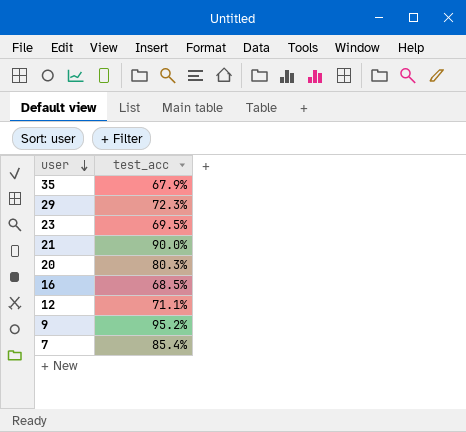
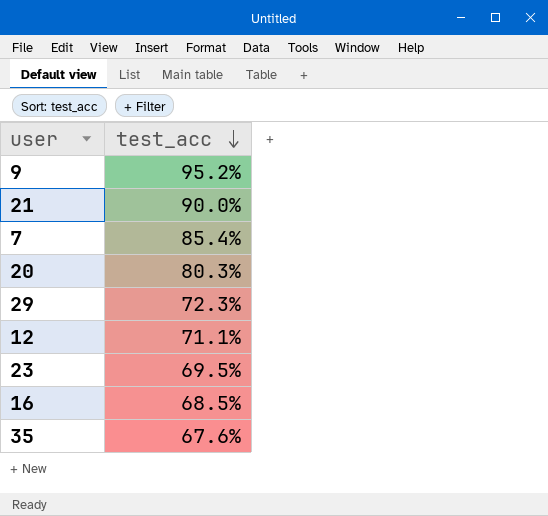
row order: user descending -> test_acc descending
35 | test_acc: 67.9% -> 67.6%

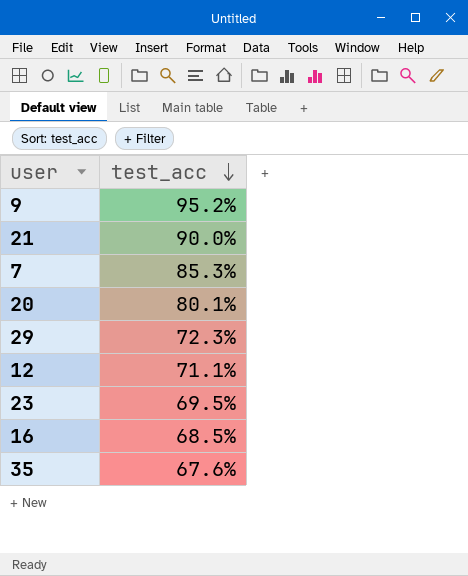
7 | test_acc: 85.4% -> 85.3%
20 | test_acc: 80.3% -> 80.1%

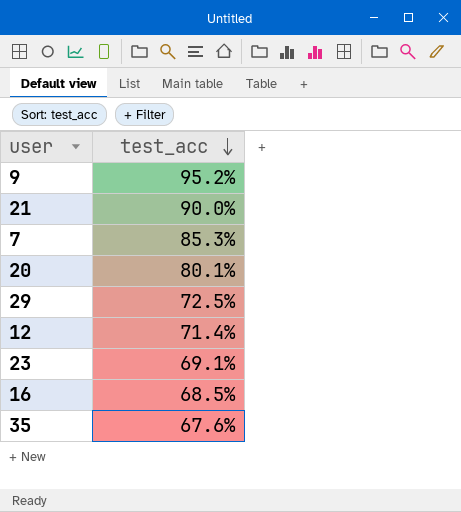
29 | test_acc: 72.3% -> 72.5%
12 | test_acc: 71.1% -> 71.4%
23 | test_acc: 69.5% -> 69.1%

